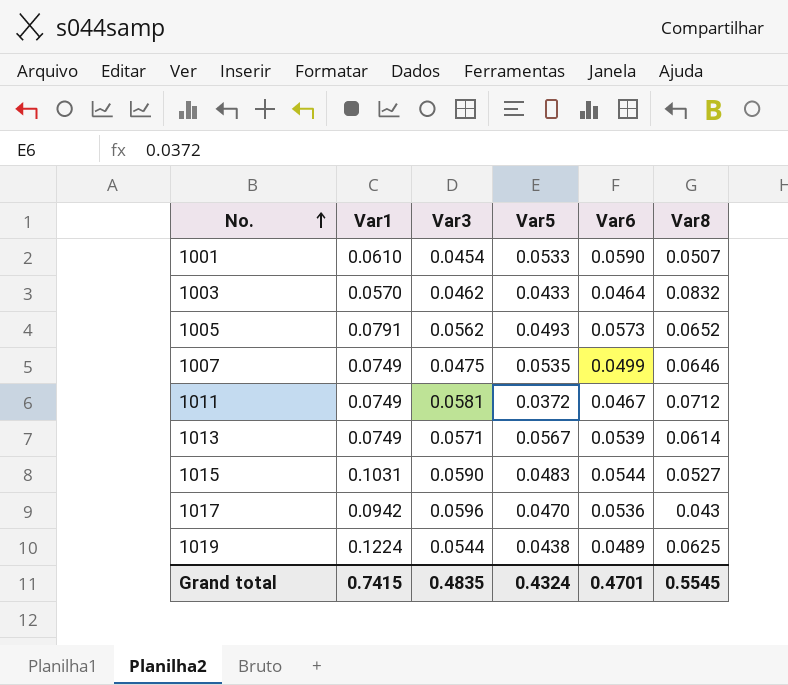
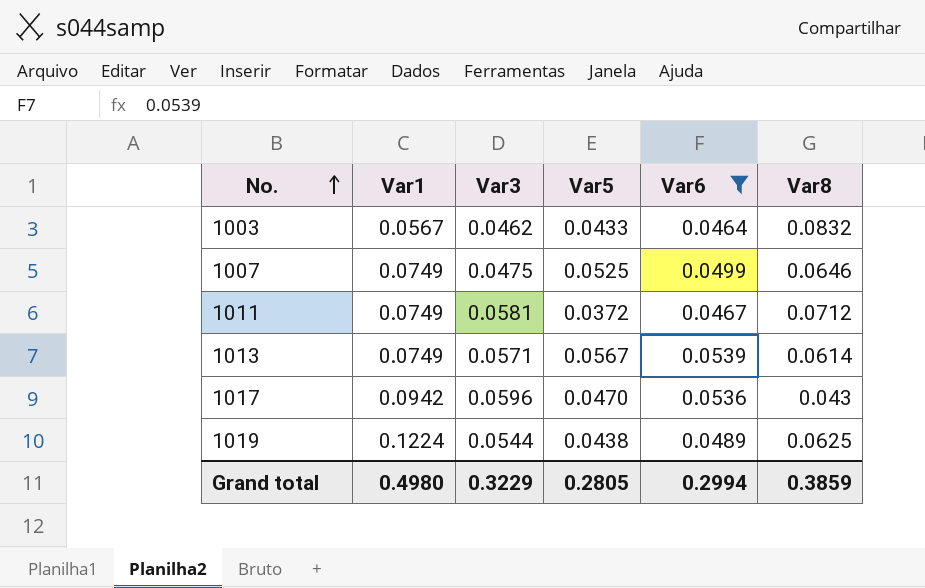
filter: none -> Var6 <= 0.0539
1003 | Var1: 0.0570 -> 0.0567
1007 | Var5: 0.0535 -> 0.0525
Grand total | Var1: 0.7415 -> 0.4980
Grand total | Var3: 0.4835 -> 0.3229
Grand total | Var5: 0.4324 -> 0.2805
Grand total | Var6: 0.4701 -> 0.2994
Grand total | Var8: 0.5545 -> 0.3859

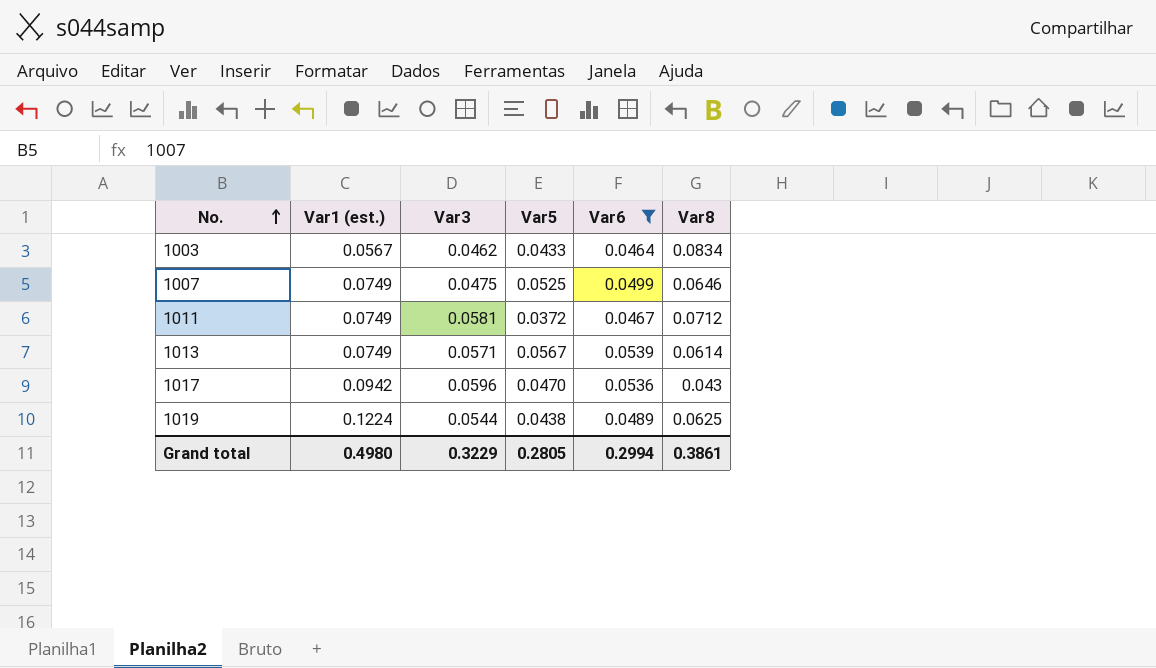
column name: Var1 -> Var1 (est.)
1003 | Var8: 0.0832 -> 0.0834
Grand total | Var8: 0.3859 -> 0.3861

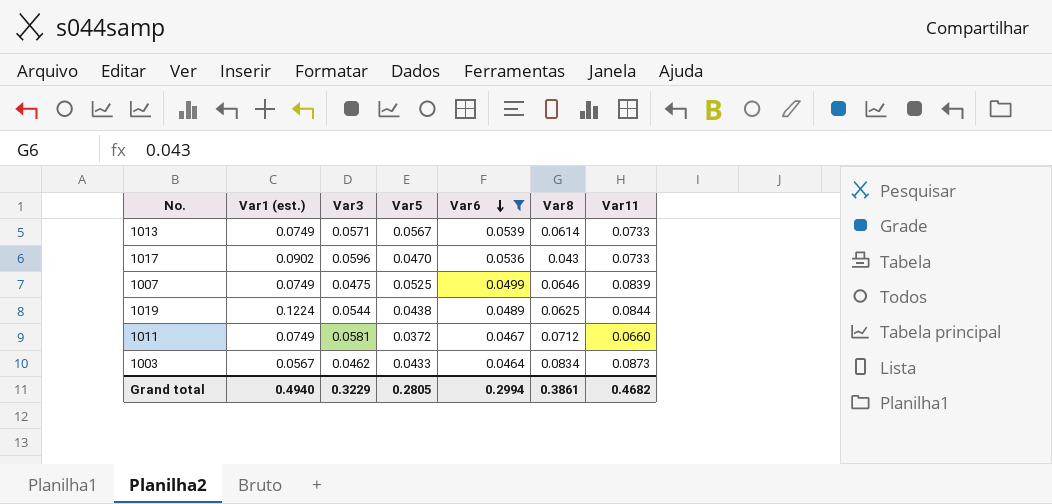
row order: No. ascending -> Var6 descending
column Var11 | position: none -> 7
1017 | Var1 (est.): 0.0942 -> 0.0902
Grand total | Var1 (est.): 0.4980 -> 0.4940

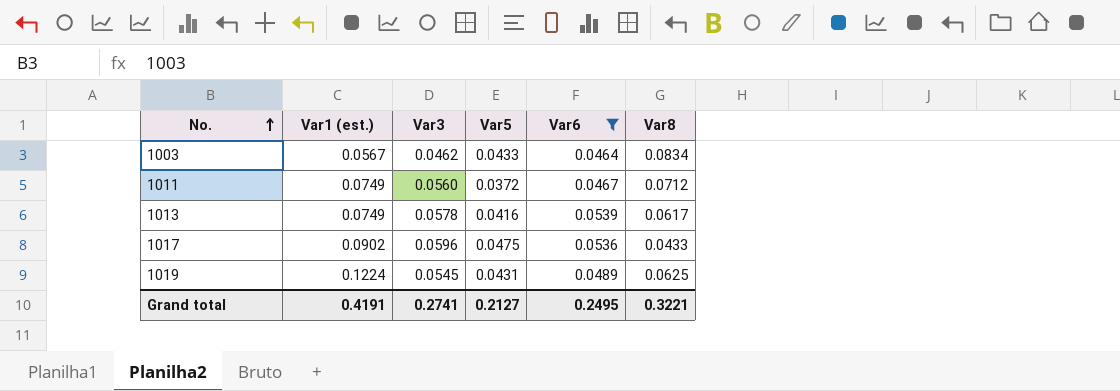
row order: Var6 descending -> No. ascending
column Var11 | position: 7 -> none
row 1007: 0.0749 | 0.0475 | 0.0525 | 0.0499 | 0.0646 | 0.0839 -> none
1011 | Var3: 0.0581 -> 0.0560
1013 | Var3: 0.0571 -> 0.0578
1013 | Var5: 0.0567 -> 0.0416
1013 | Var8: 0.0614 -> 0.0617
1017 | Var5: 0.0470 -> 0.0475
1017 | Var8: 0.043 -> 0.0433
1019 | Var3: 0.0544 -> 0.0545
1019 | Var5: 0.0438 -> 0.0431
Grand total | Var1 (est.): 0.4940 -> 0.4191
Grand total | Var3: 0.3229 -> 0.2741
Grand total | Var5: 0.2805 -> 0.2127
Grand total | Var6: 0.2994 -> 0.2495
Grand total | Var8: 0.3861 -> 0.3221

